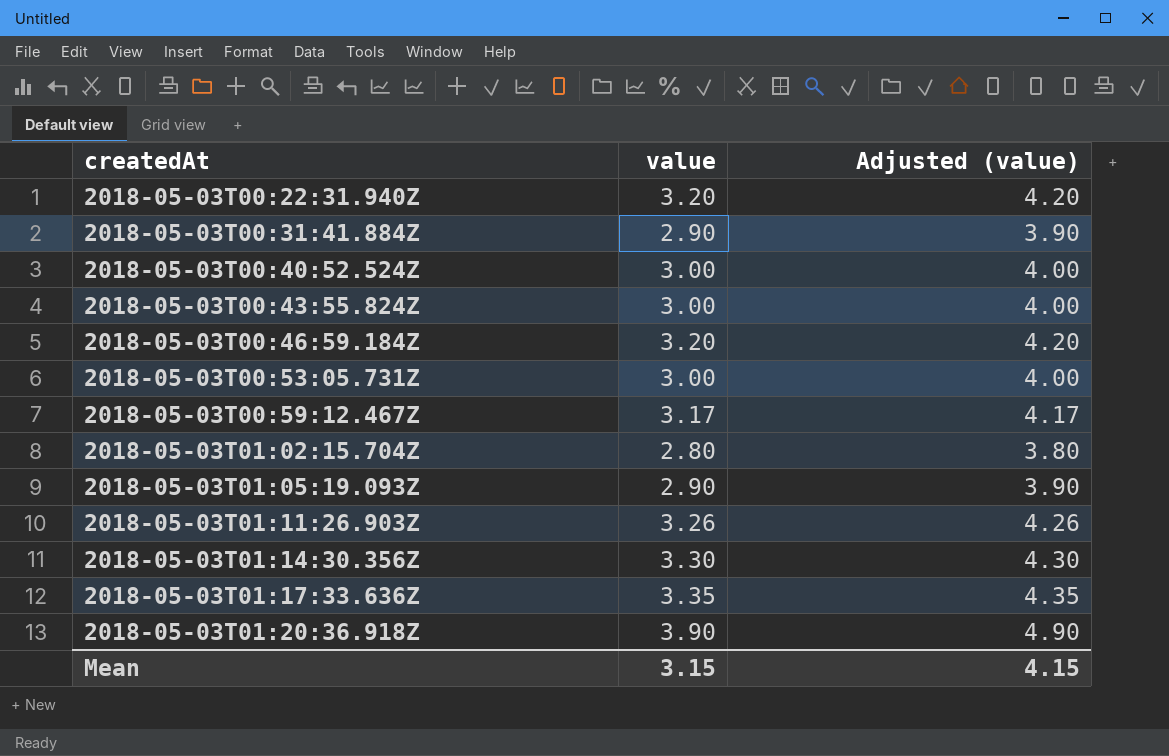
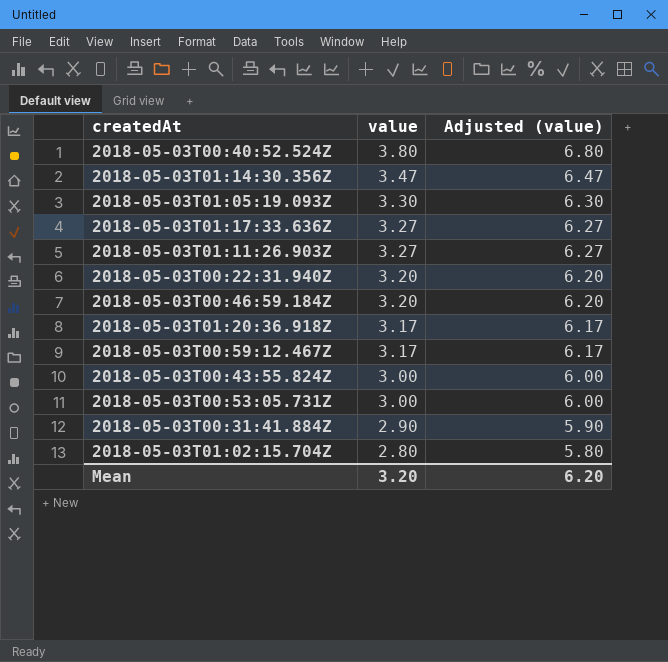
row order: createdAt ascending -> value descending
column Adjusted (value) | formula: [value] + 1 -> [value] + 3
2018-05-03T00:40:52.524Z | value: 3.00 -> 3.80
2018-05-03T01:14:30.356Z | value: 3.30 -> 3.47
2018-05-03T01:05:19.093Z | value: 2.90 -> 3.30
2018-05-03T01:17:33.636Z | value: 3.35 -> 3.27
2018-05-03T01:11:26.903Z | value: 3.26 -> 3.27
2018-05-03T01:20:36.918Z | value: 3.90 -> 3.17
Mean | value: 3.15 -> 3.20
Mean | Adjusted (value): 4.15 -> 6.20

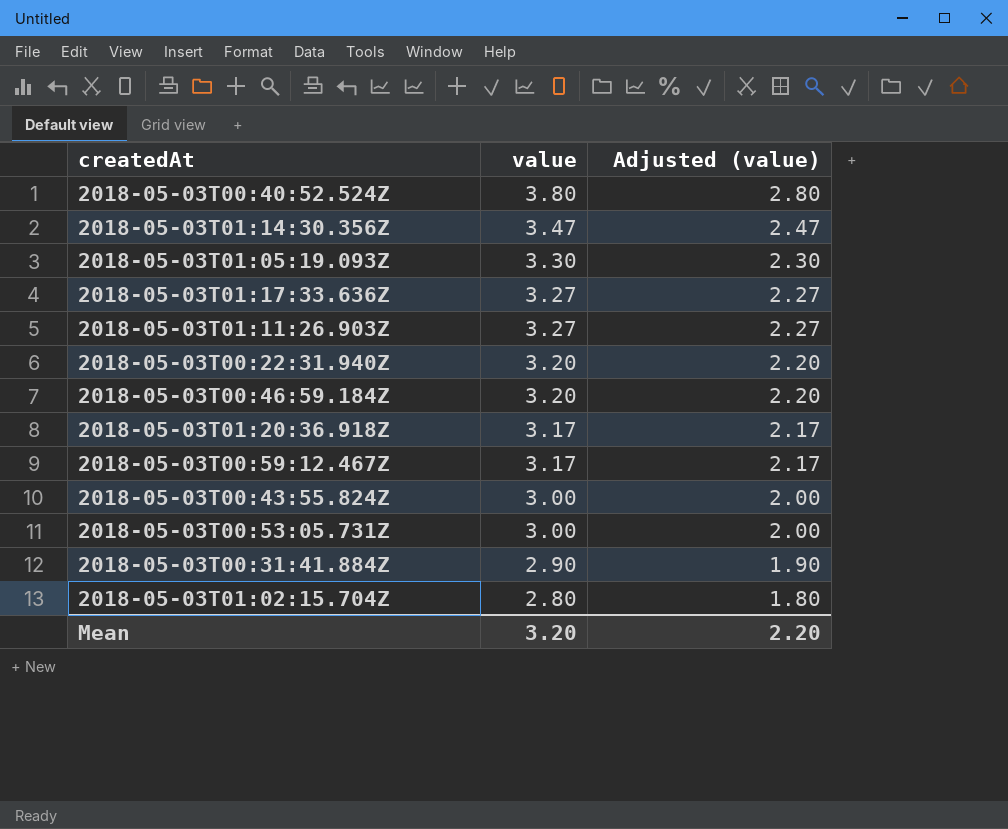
column Adjusted (value) | formula: [value] + 3 -> [value] - 1
Mean | Adjusted (value): 6.20 -> 2.20

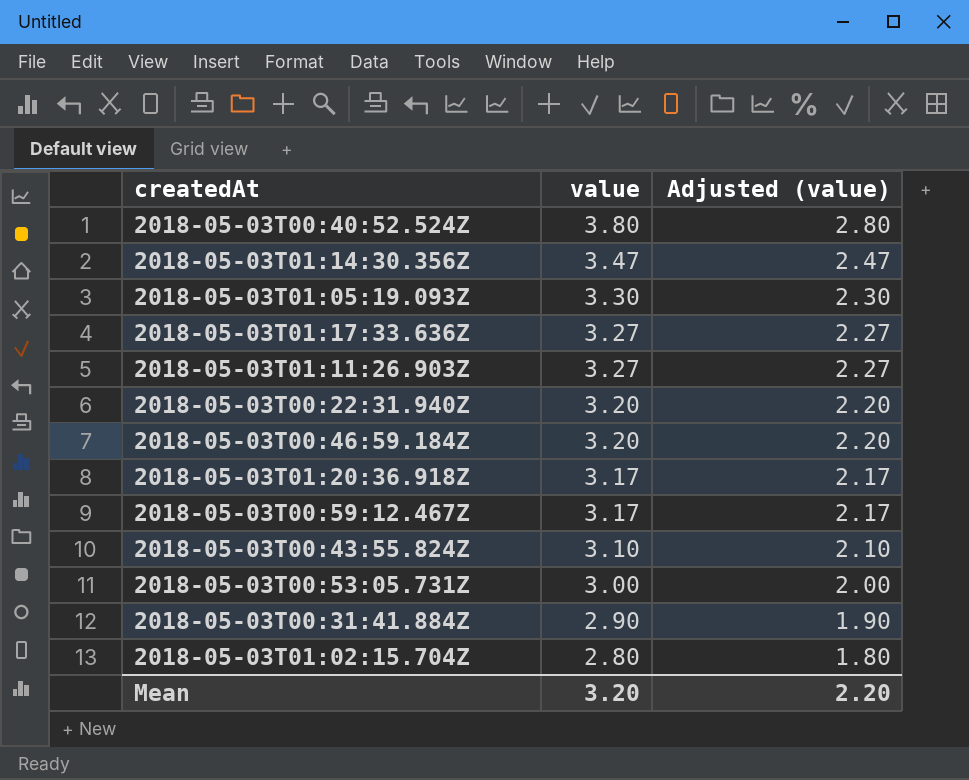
2018-05-03T00:43:55.824Z | value: 3.00 -> 3.10
2018-05-03T00:43:55.824Z | Adjusted (value): 2.00 -> 2.10

